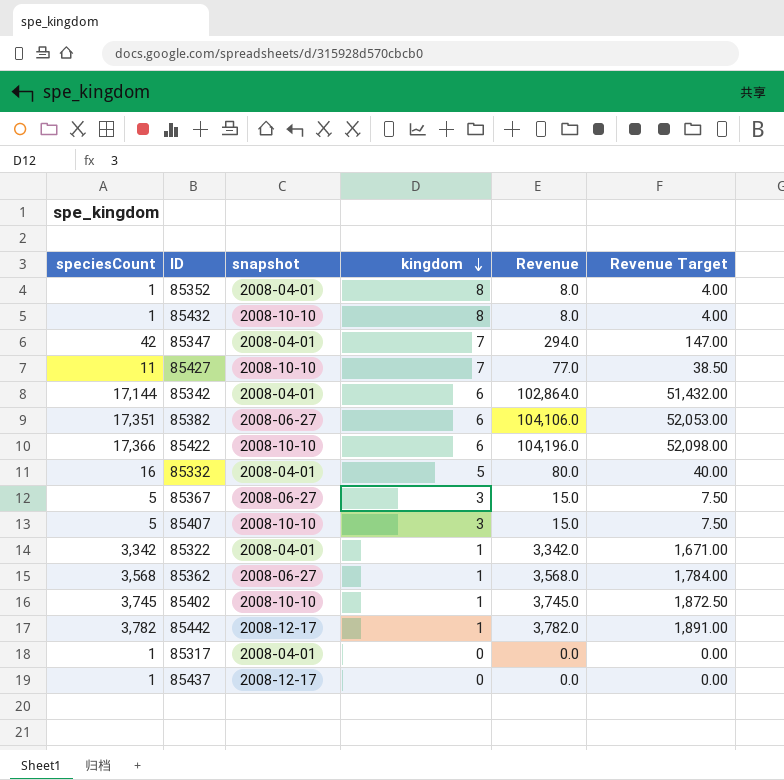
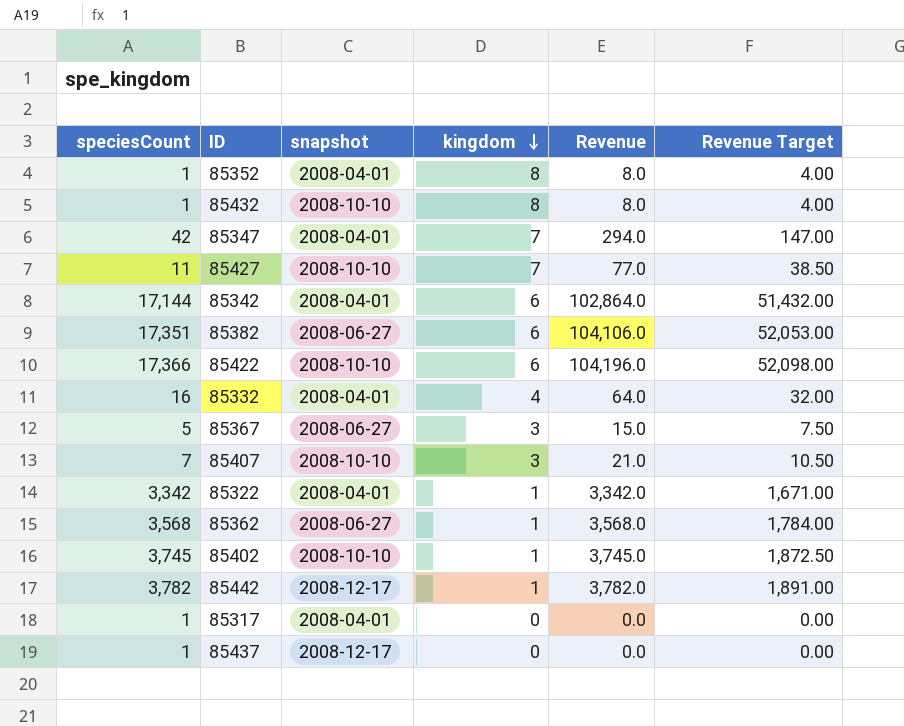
85332 | kingdom: 5 -> 4
85332 | Revenue: 80.0 -> 64.0
85332 | Revenue Target: 40.00 -> 32.00
85407 | speciesCount: 5 -> 7
85407 | Revenue: 15.0 -> 21.0
85407 | Revenue Target: 7.50 -> 10.50

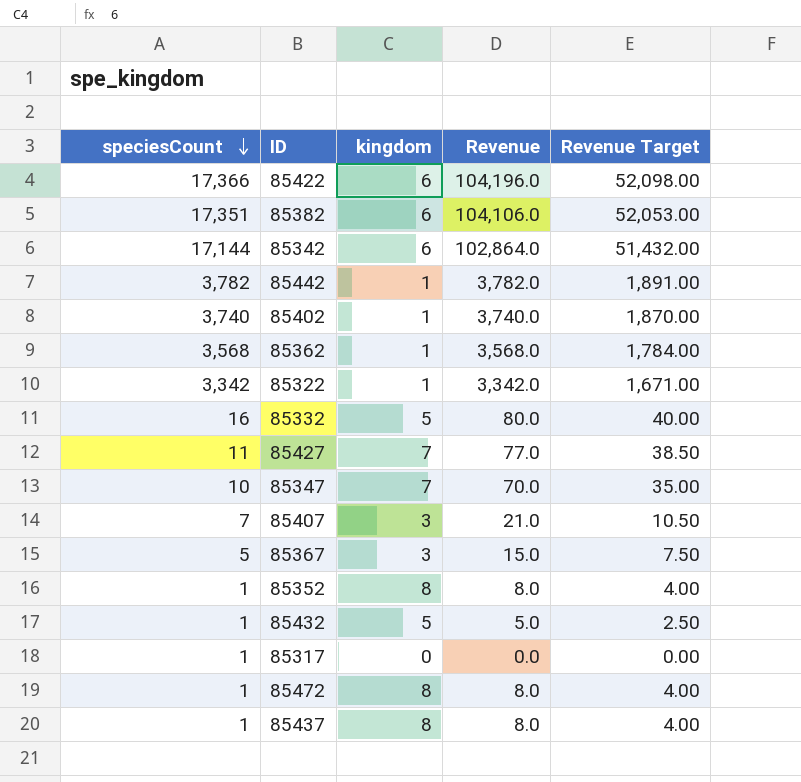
row order: kingdom descending -> speciesCount descending
column snapshot | position: 3 -> none
85402 | speciesCount: 3,745 -> 3,740
85402 | Revenue: 3,745.0 -> 3,740.0
85402 | Revenue Target: 1,872.50 -> 1,870.00
85332 | kingdom: 4 -> 5
85332 | Revenue: 64.0 -> 80.0
85332 | Revenue Target: 32.00 -> 40.00
85347 | speciesCount: 42 -> 10
85347 | Revenue: 294.0 -> 70.0
85347 | Revenue Target: 147.00 -> 35.00
85432 | kingdom: 8 -> 5
85432 | Revenue: 8.0 -> 5.0
85432 | Revenue Target: 4.00 -> 2.50
row 85472: none -> 1 | 8 | 8.0 | 4.00
85437 | kingdom: 0 -> 8
85437 | Revenue: 0.0 -> 8.0
85437 | Revenue Target: 0.00 -> 4.00

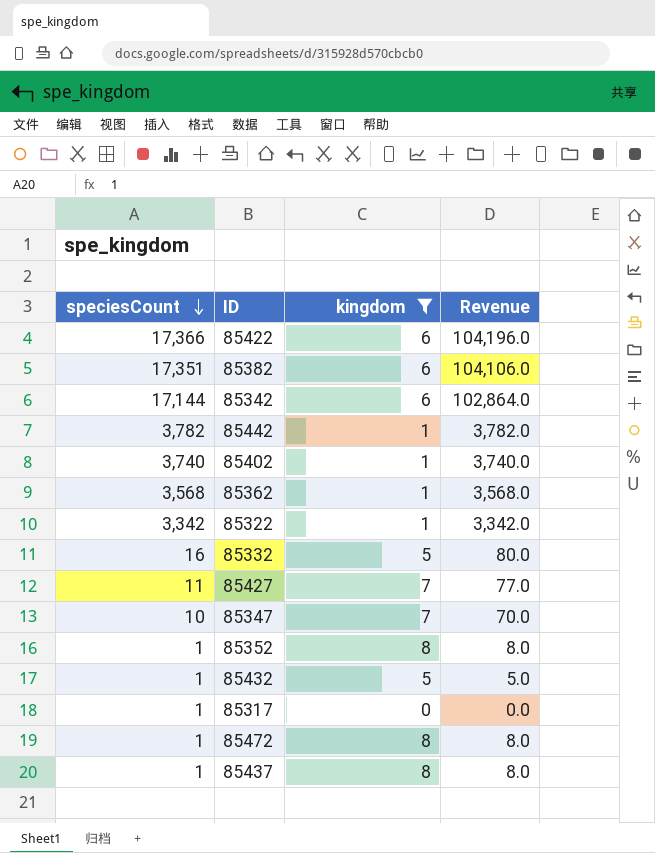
filter: none -> kingdom != 3
column Revenue Target | formula: [Revenue] * 0.5 -> none

